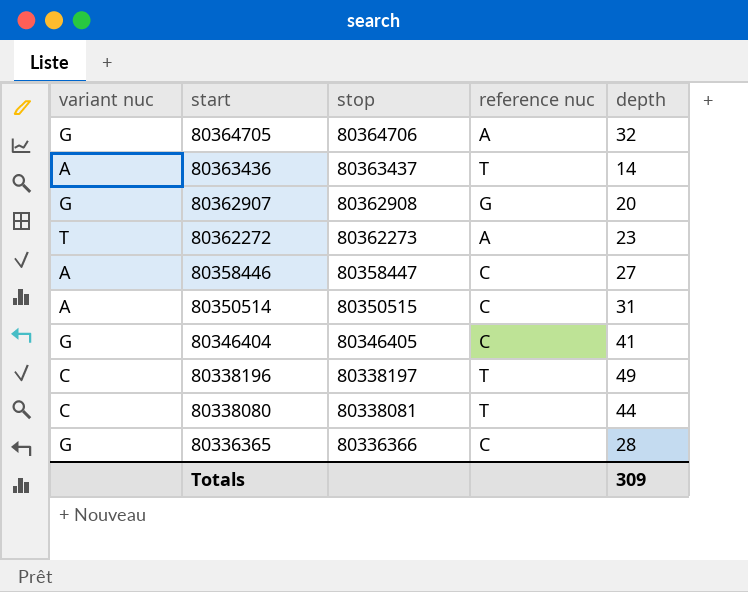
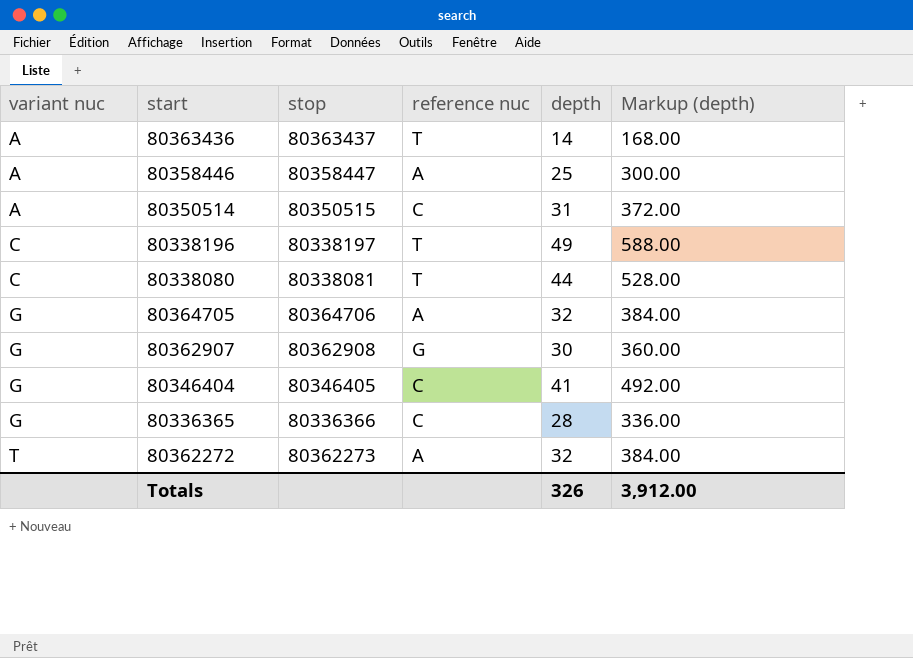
row order: start descending -> variant nuc ascending
column Markup (depth) | formula: none -> [depth] * 12
80358446 | reference nuc: C -> A
80358446 | depth: 27 -> 25
80362907 | depth: 20 -> 30
80362272 | depth: 23 -> 32
Totals | depth: 309 -> 326

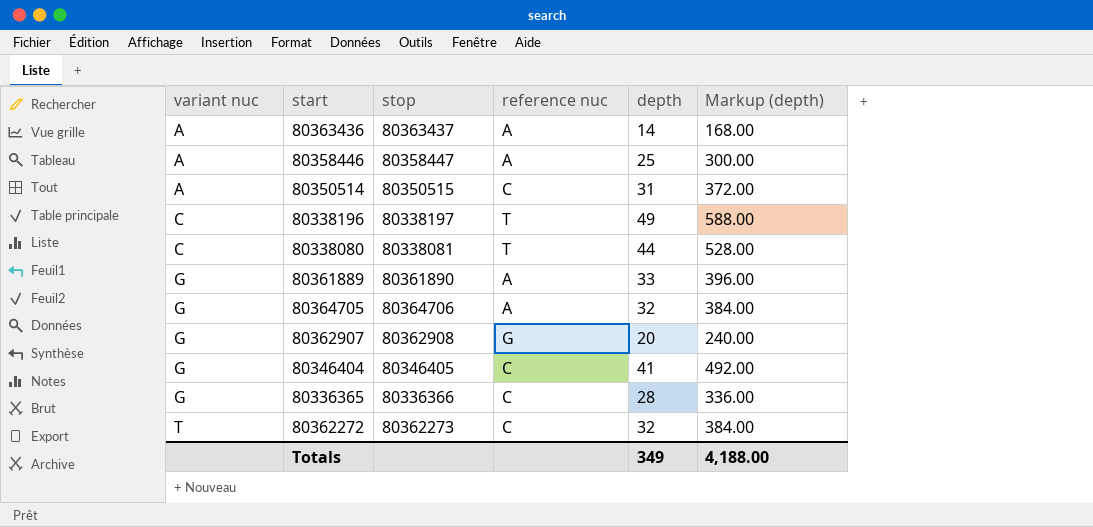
80363436 | reference nuc: T -> A
row 80361889: none -> G | 80361890 | A | 33 | 396.00
80362907 | depth: 30 -> 20
80362907 | Markup (depth): 360.00 -> 240.00
80362272 | reference nuc: A -> C
Totals | depth: 326 -> 349
Totals | Markup (depth): 3,912.00 -> 4,188.00

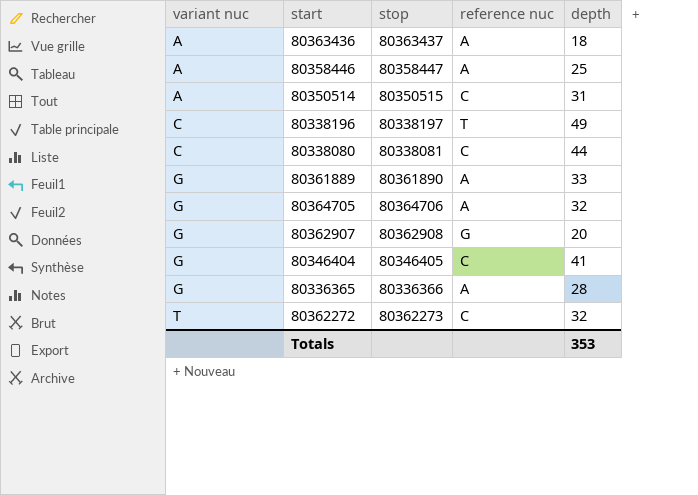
column Markup (depth) | formula: [depth] * 12 -> none
80363436 | depth: 14 -> 18
80338080 | reference nuc: T -> C
80336365 | reference nuc: C -> A
Totals | depth: 349 -> 353

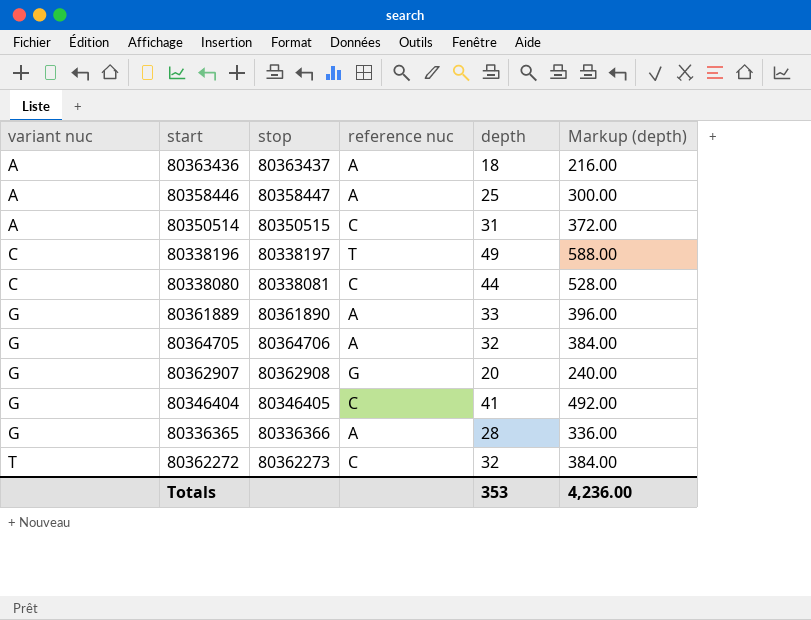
column Markup (depth) | formula: none -> [depth] * 12

